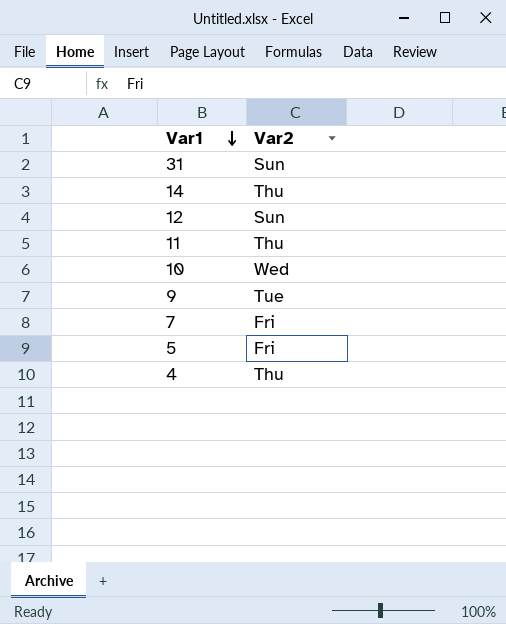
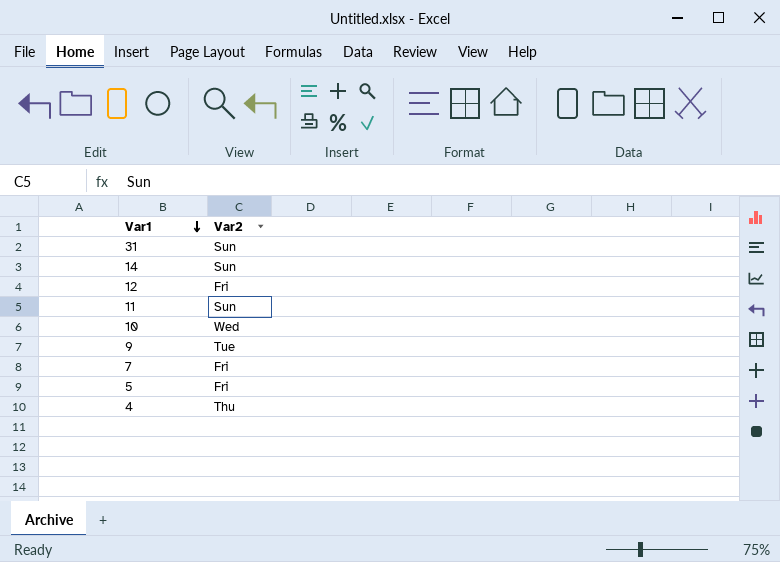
14 | Var2: Thu -> Sun
12 | Var2: Sun -> Fri
11 | Var2: Thu -> Sun

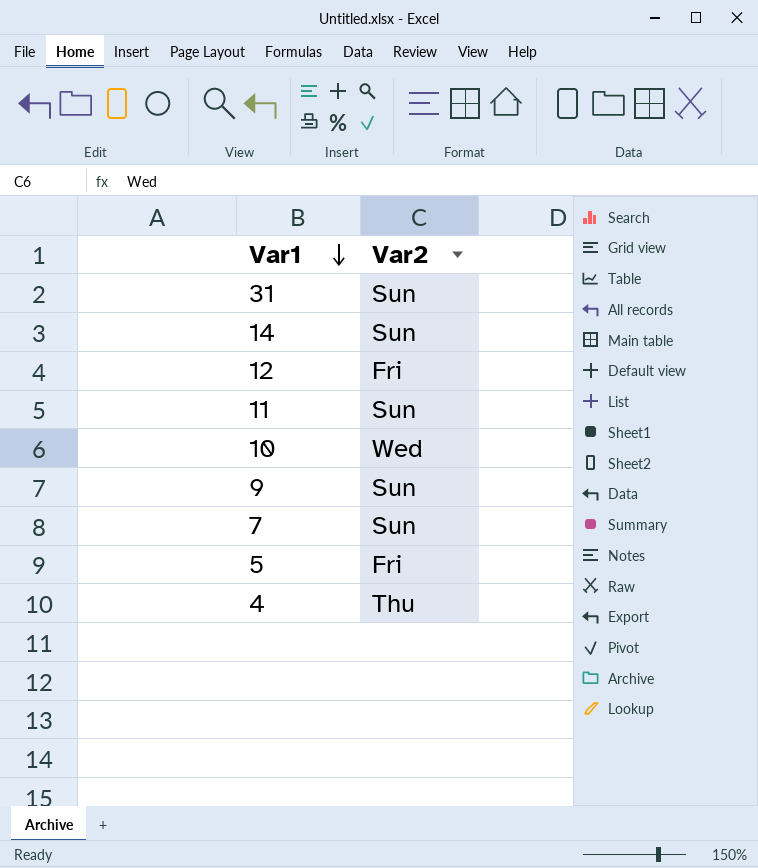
9 | Var2: Tue -> Sun
7 | Var2: Fri -> Sun

